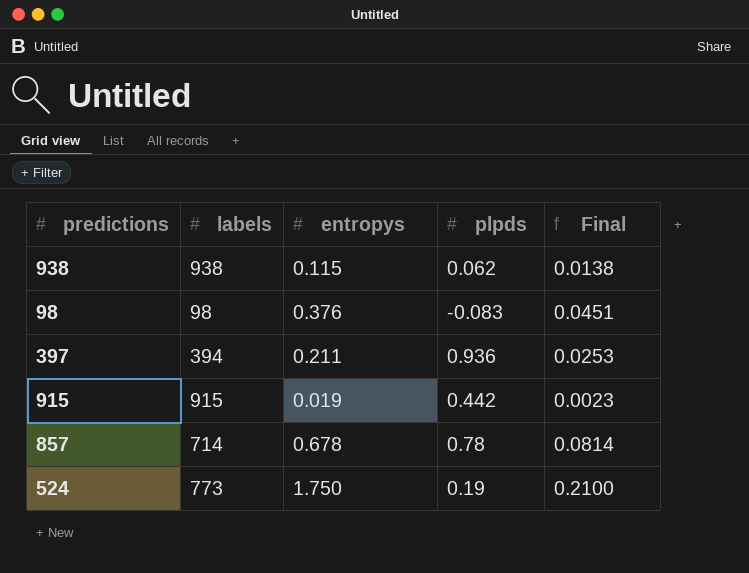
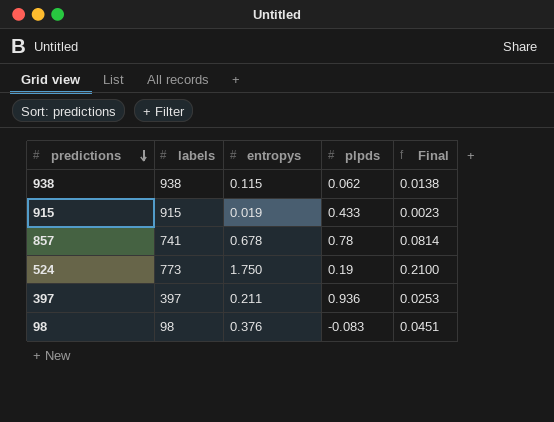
row order: none -> predictions descending
915 | plpds: 0.442 -> 0.433
857 | labels: 714 -> 741
397 | labels: 394 -> 397

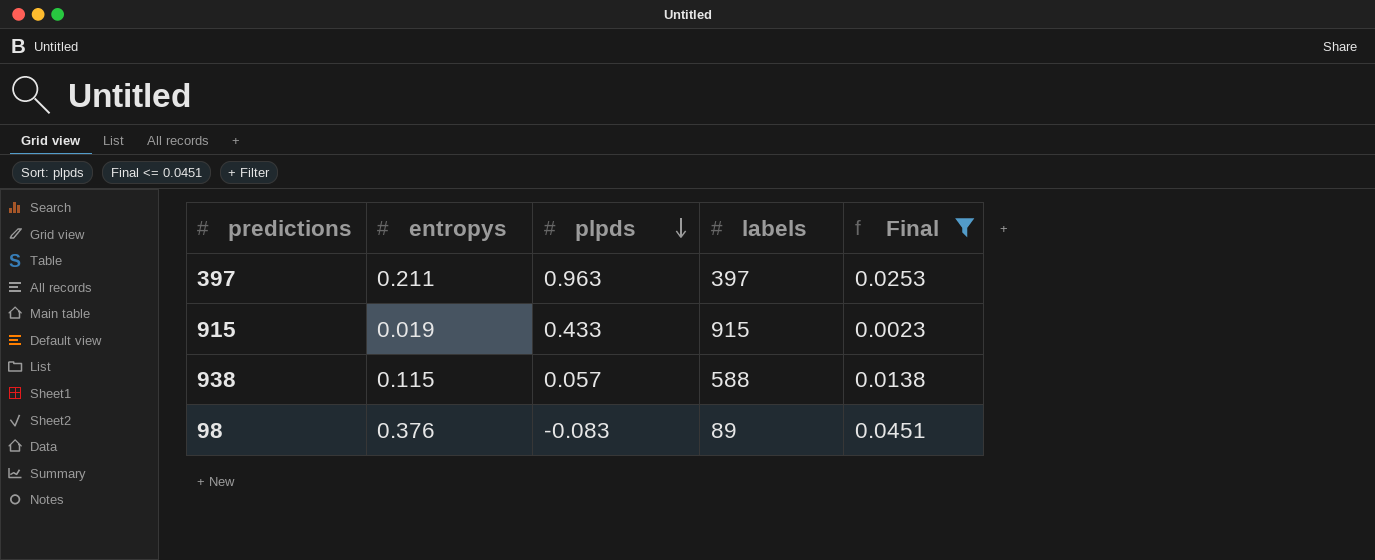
filter: none -> Final <= 0.0451
row order: predictions descending -> plpds descending
column labels | position: 2 -> 4
397 | plpds: 0.936 -> 0.963
938 | plpds: 0.062 -> 0.057
938 | labels: 938 -> 588
98 | labels: 98 -> 89

